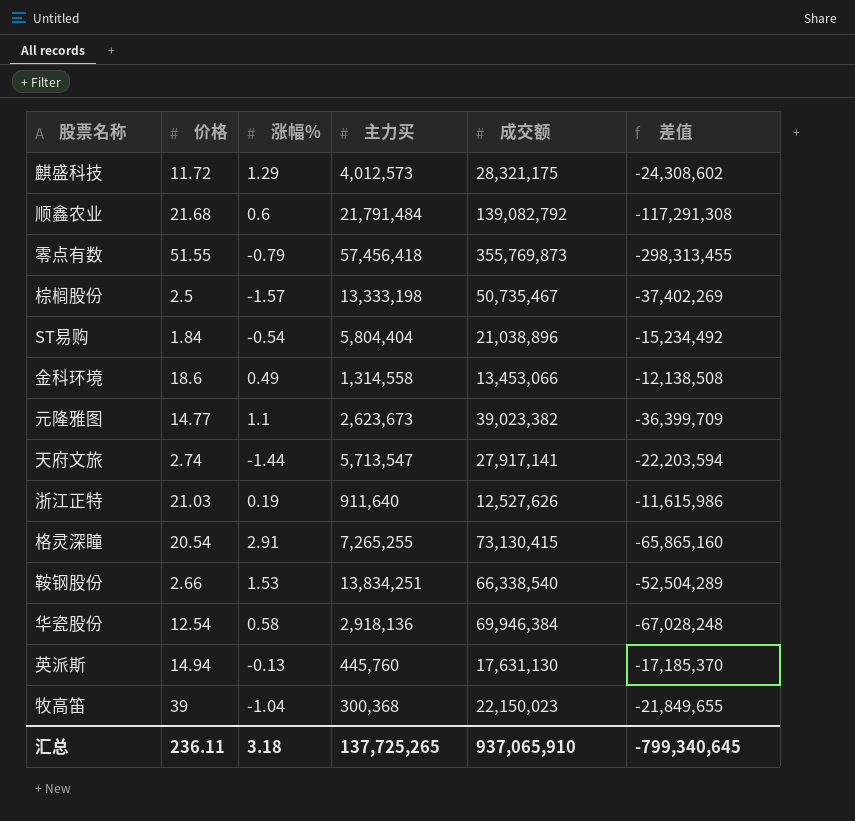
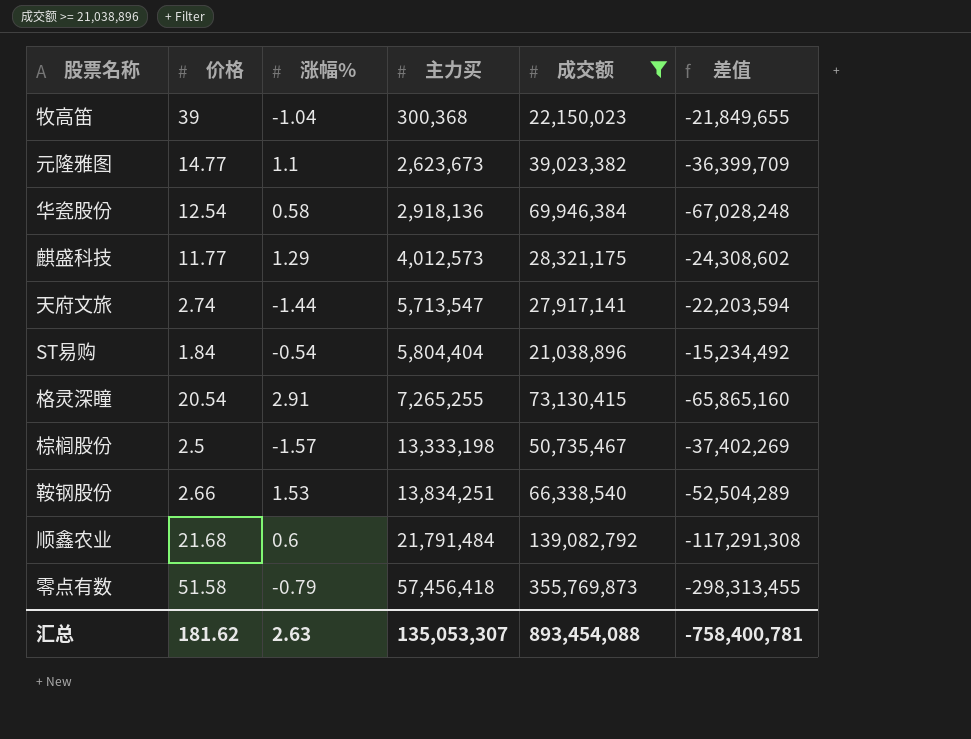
filter: none -> 成交额 >= 21,038,896
row order: none -> 主力买 ascending
麒盛科技 | 价格: 11.72 -> 11.77
零点有数 | 价格: 51.55 -> 51.58
汇总 | 价格: 236.11 -> 181.62
汇总 | 涨幅%: 3.18 -> 2.63
汇总 | 主力买: 137,725,265 -> 135,053,307
汇总 | 成交额: 937,065,910 -> 893,454,088
汇总 | 差值: -799,340,645 -> -758,400,781

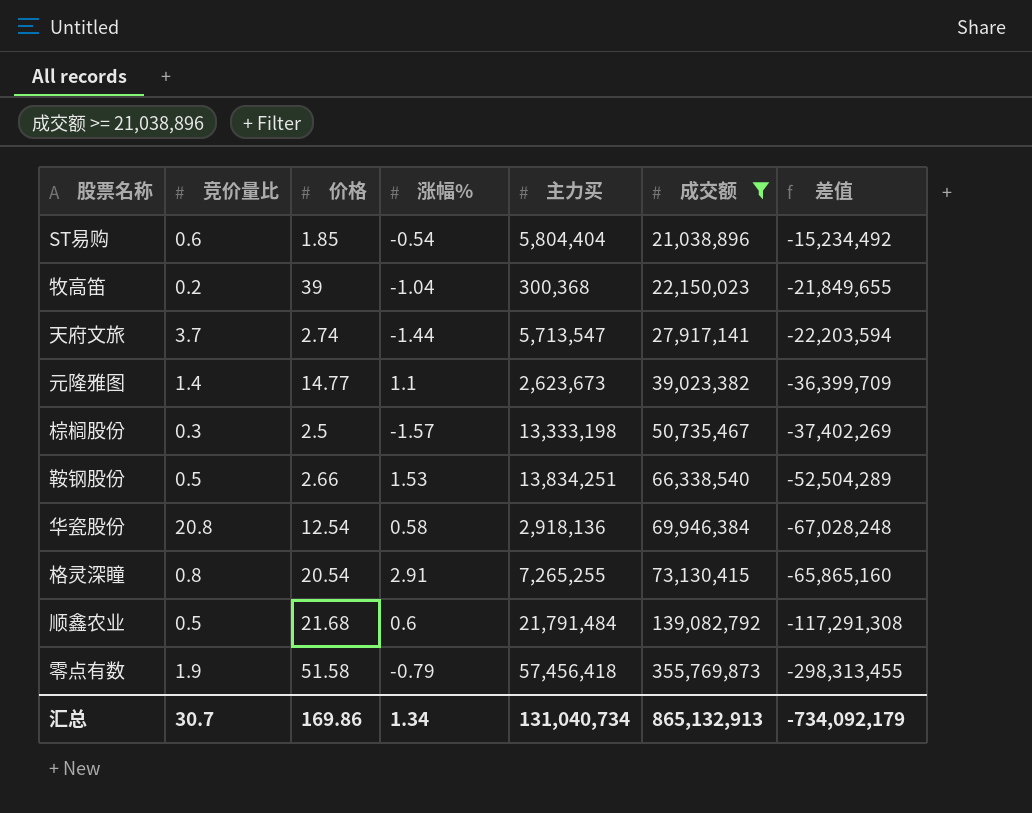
row order: 主力买 ascending -> 成交额 ascending
column 竞价量比 | position: none -> 2
row 麒盛科技: 11.77 | 1.29 | 4,012,573 | 28,321,175 | -24,308,602 -> none
ST易购 | 价格: 1.84 -> 1.85
汇总 | 价格: 181.62 -> 169.86
汇总 | 涨幅%: 2.63 -> 1.34
汇总 | 主力买: 135,053,307 -> 131,040,734
汇总 | 成交额: 893,454,088 -> 865,132,913
汇总 | 差值: -758,400,781 -> -734,092,179

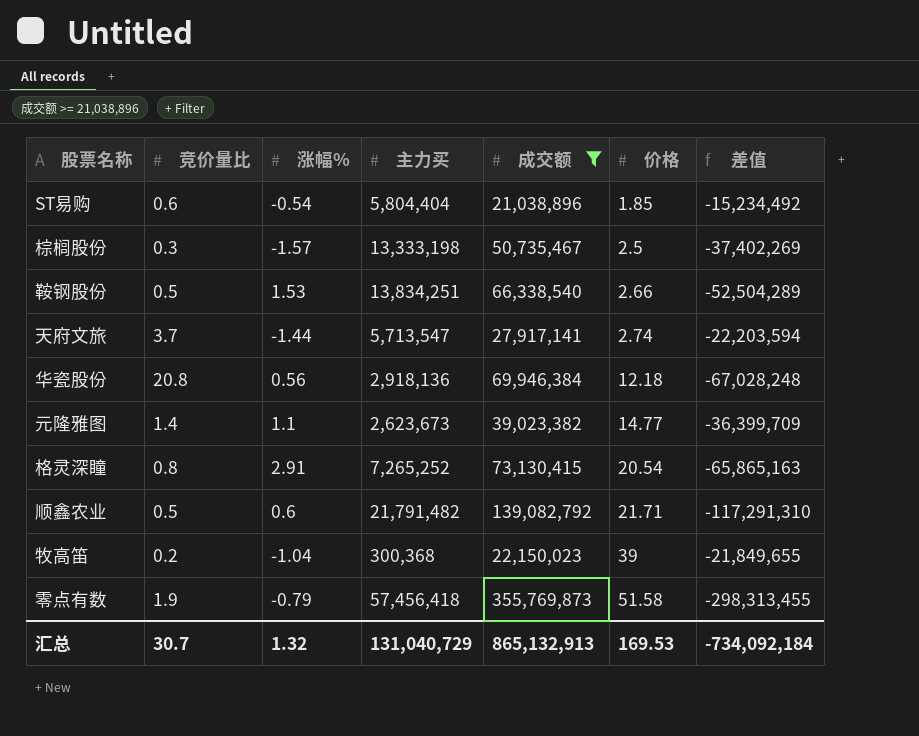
row order: 成交额 ascending -> 价格 ascending
column 价格 | position: 3 -> 6
华瓷股份 | 涨幅%: 0.58 -> 0.56
华瓷股份 | 价格: 12.54 -> 12.18
格灵深瞳 | 主力买: 7,265,255 -> 7,265,252
格灵深瞳 | 差值: -65,865,160 -> -65,865,163
顺鑫农业 | 主力买: 21,791,484 -> 21,791,482
顺鑫农业 | 价格: 21.68 -> 21.71
顺鑫农业 | 差值: -117,291,308 -> -117,291,310
汇总 | 涨幅%: 1.34 -> 1.32
汇总 | 主力买: 131,040,734 -> 131,040,729
汇总 | 价格: 169.86 -> 169.53
汇总 | 差值: -734,092,179 -> -734,092,184

